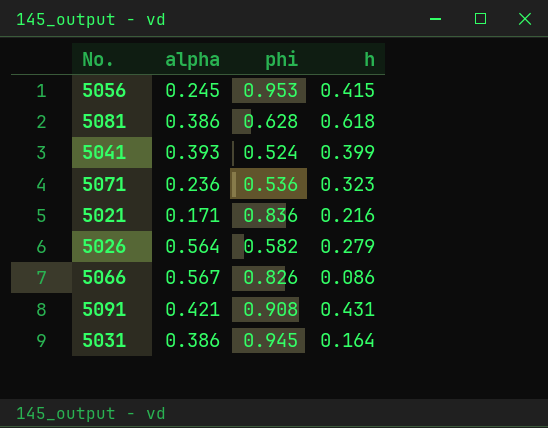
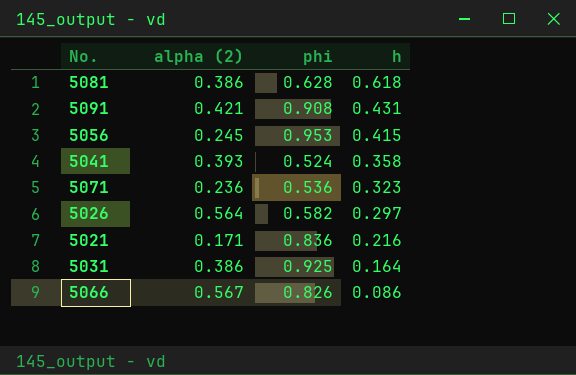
row order: none -> h descending
column name: alpha -> alpha (2)
5041 | h: 0.399 -> 0.358
5026 | h: 0.279 -> 0.297
5031 | phi: 0.945 -> 0.925

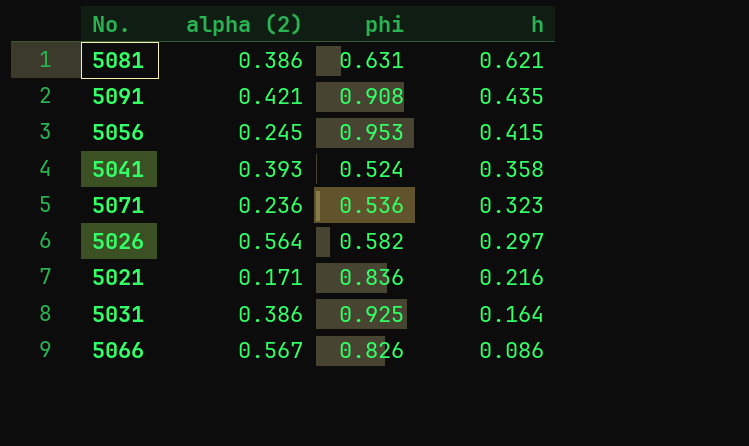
5081 | phi: 0.628 -> 0.631
5081 | h: 0.618 -> 0.621
5091 | h: 0.431 -> 0.435

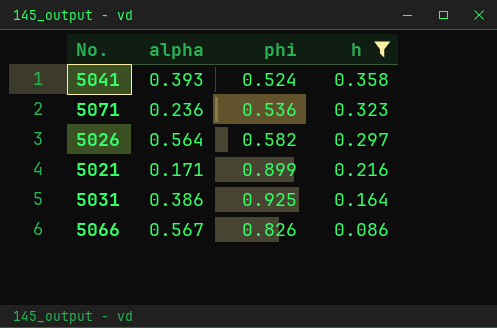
filter: none -> h <= 0.358
column name: alpha (2) -> alpha
5021 | phi: 0.836 -> 0.899

